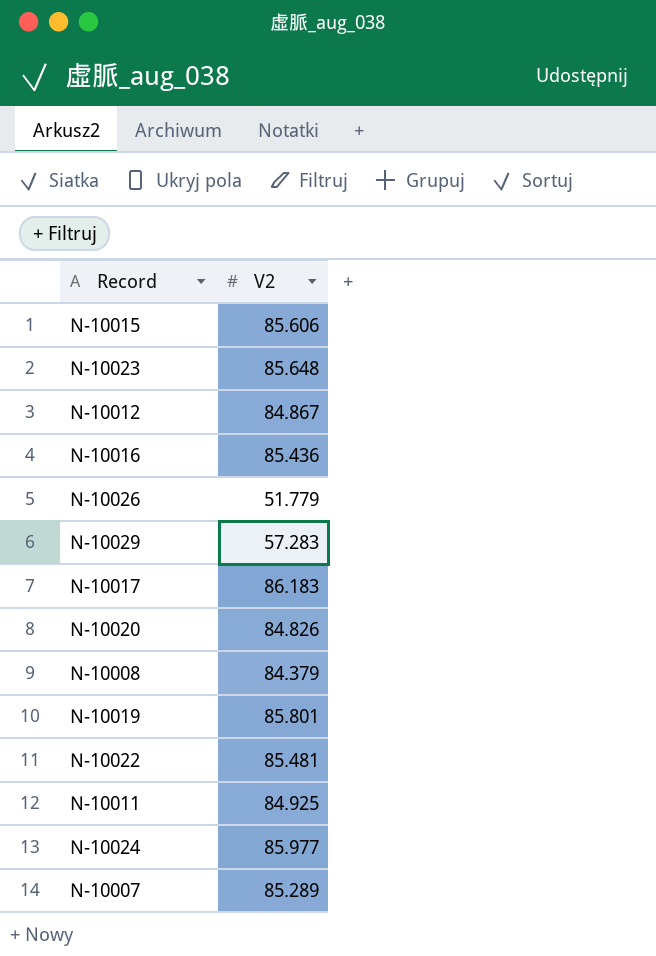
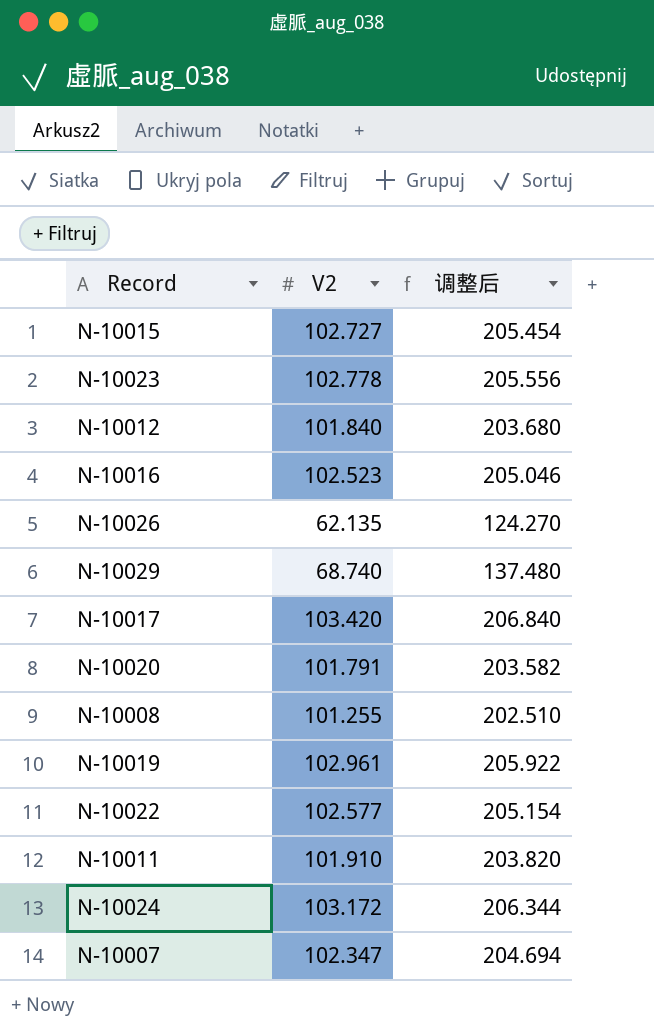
column 调整后 | formula: none -> [V2] * 2
N-10015 | V2: 85.606 -> 102.727
N-10023 | V2: 85.648 -> 102.778
N-10012 | V2: 84.867 -> 101.840
N-10016 | V2: 85.436 -> 102.523
N-10026 | V2: 51.779 -> 62.135
N-10029 | V2: 57.283 -> 68.740
N-10017 | V2: 86.183 -> 103.420
N-10020 | V2: 84.826 -> 101.791
N-10008 | V2: 84.379 -> 101.255
N-10019 | V2: 85.801 -> 102.961
N-10022 | V2: 85.481 -> 102.577
N-10011 | V2: 84.925 -> 101.910
N-10024 | V2: 85.977 -> 103.172
N-10007 | V2: 85.289 -> 102.347

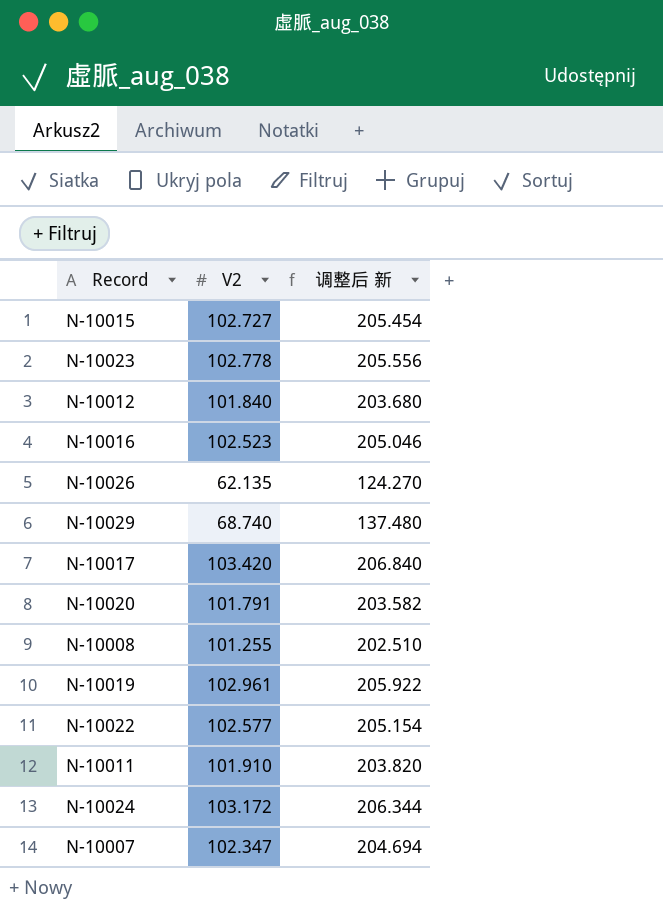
column name: 调整后 -> 调整后 新

